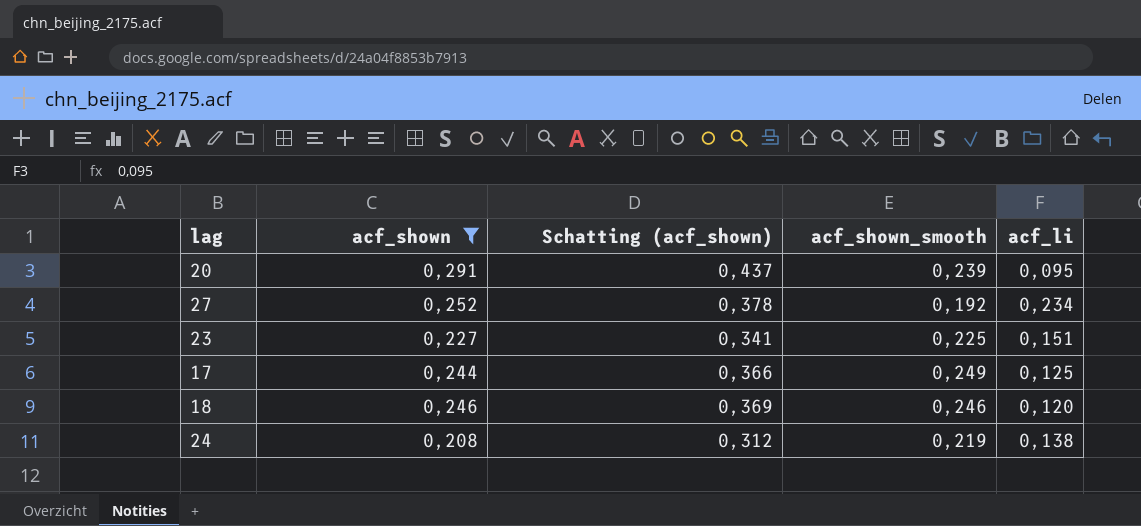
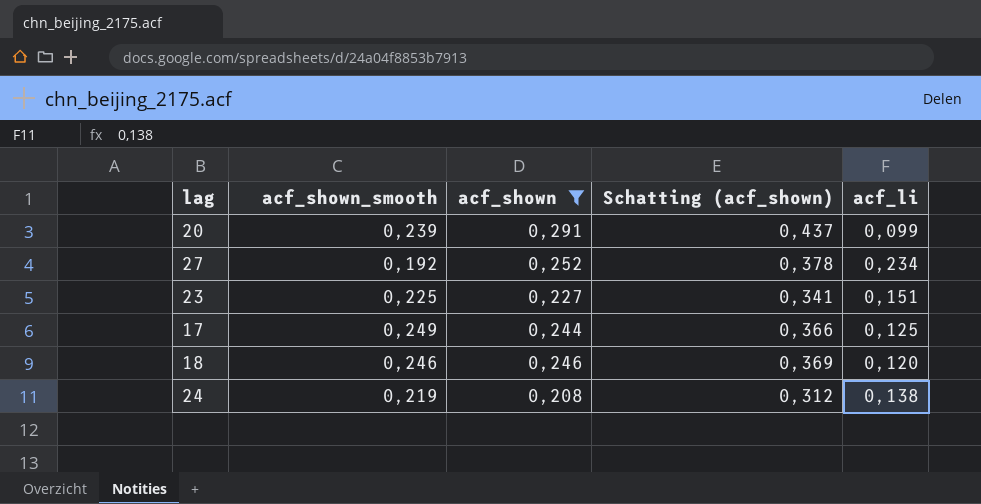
column acf_shown_smooth | position: 4 -> 2
20 | acf_li: 0,095 -> 0,099

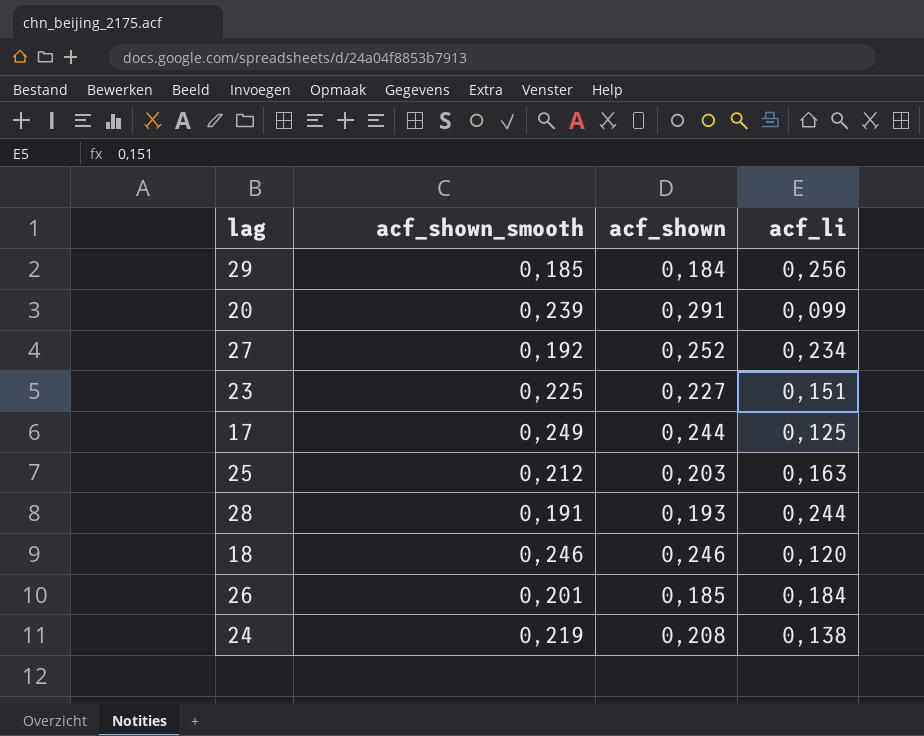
filter: acf_shown >= 0,208 -> none
column Schatting (acf_shown) | formula: [acf_shown] * 1,5 -> none

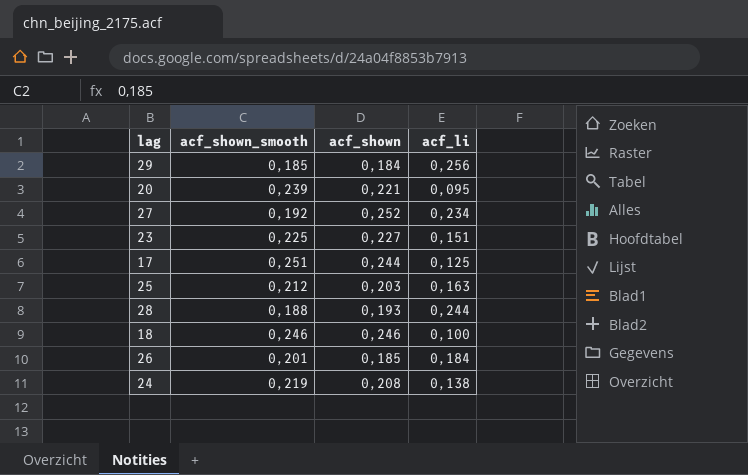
20 | acf_shown: 0,291 -> 0,221
20 | acf_li: 0,099 -> 0,095
17 | acf_shown_smooth: 0,249 -> 0,251
28 | acf_shown_smooth: 0,191 -> 0,188
18 | acf_li: 0,120 -> 0,100

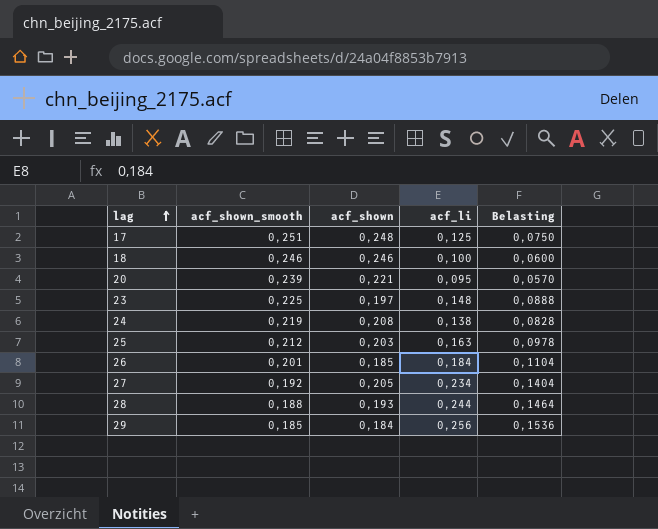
row order: none -> lag ascending
column Belasting | formula: none -> [acf_li] * 0,6
17 | acf_shown: 0,244 -> 0,248
23 | acf_shown: 0,227 -> 0,197
23 | acf_li: 0,151 -> 0,148
27 | acf_shown: 0,252 -> 0,205

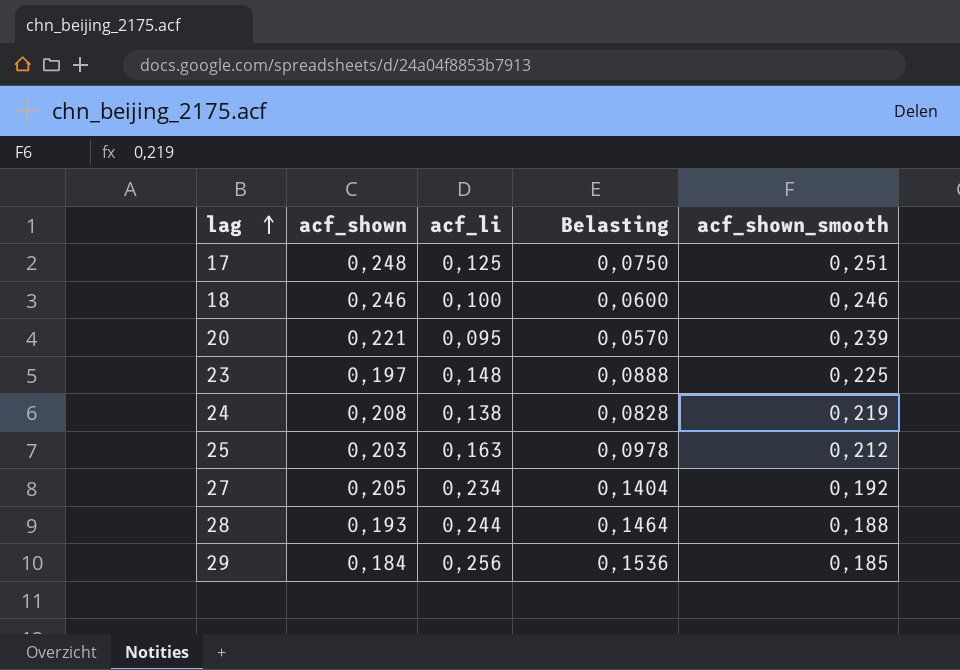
column acf_shown_smooth | position: 2 -> 5
row 26: 0,201 | 0,185 | 0,184 | 0,1104 -> none

